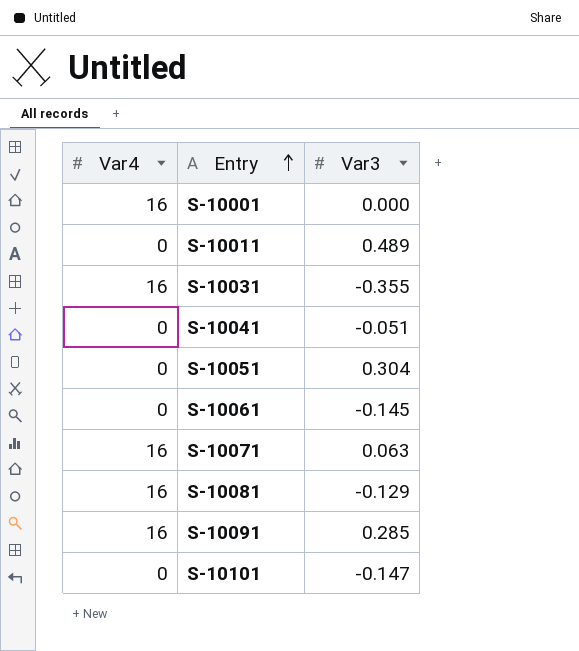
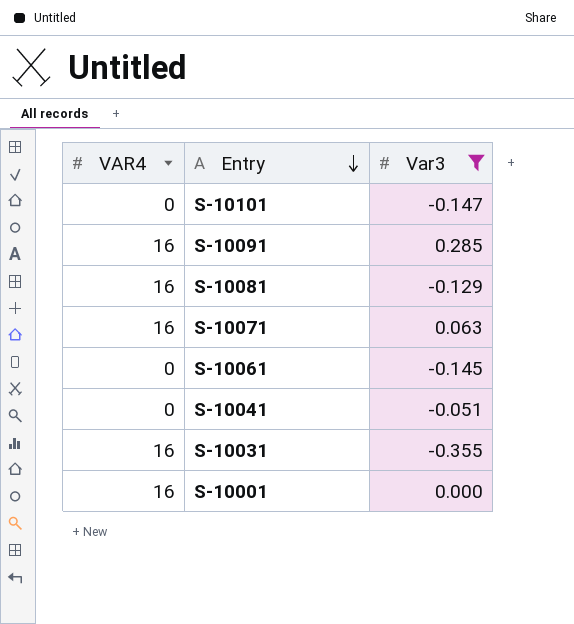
filter: none -> Var3 <= 0.285
row order: Entry ascending -> Entry descending
column name: Var4 -> VAR4

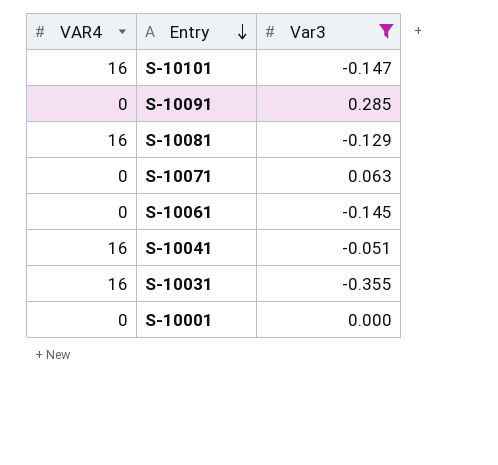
S-10101 | VAR4: 0 -> 16
S-10091 | VAR4: 16 -> 0
S-10071 | VAR4: 16 -> 0
S-10041 | VAR4: 0 -> 16
S-10001 | VAR4: 16 -> 0

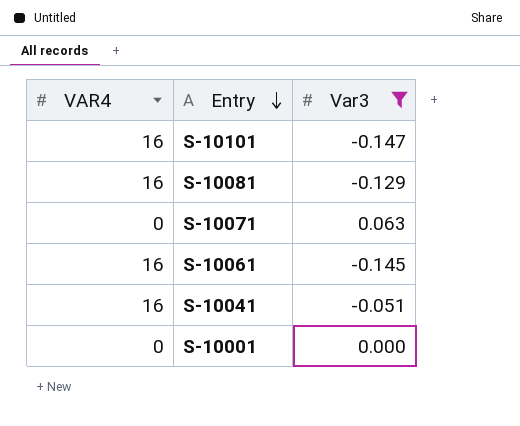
row S-10091: 0 | 0.285 -> none
row S-10031: 16 | -0.355 -> none
S-10061 | VAR4: 0 -> 16

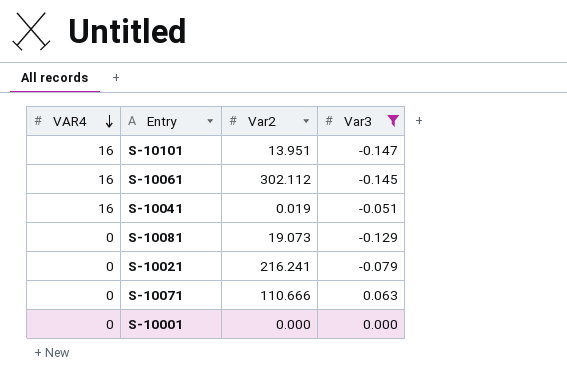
row order: Entry descending -> VAR4 descending
column Var2 | position: none -> 3
S-10081 | VAR4: 16 -> 0
row S-10021: none -> 0 | 216.241 | -0.079

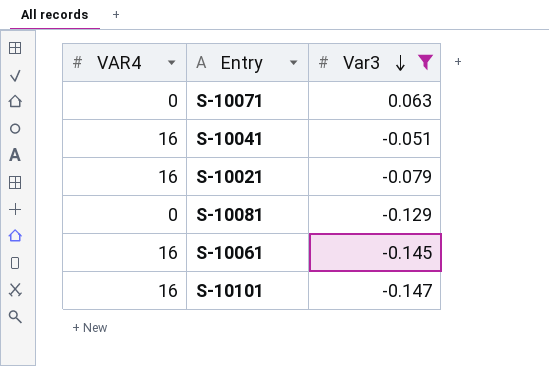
row order: VAR4 descending -> Var3 descending
column Var2 | position: 3 -> none
row S-10001: 0 | 0.000 | 0.000 -> none
S-10021 | VAR4: 0 -> 16

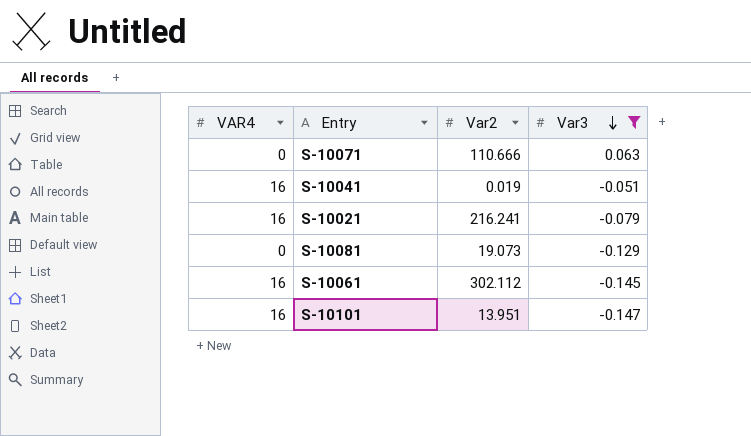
column Var2 | position: none -> 3

